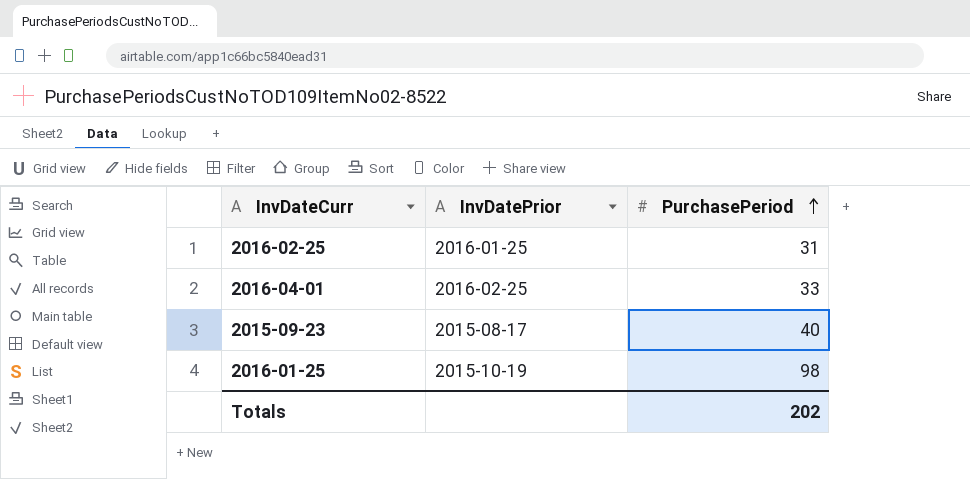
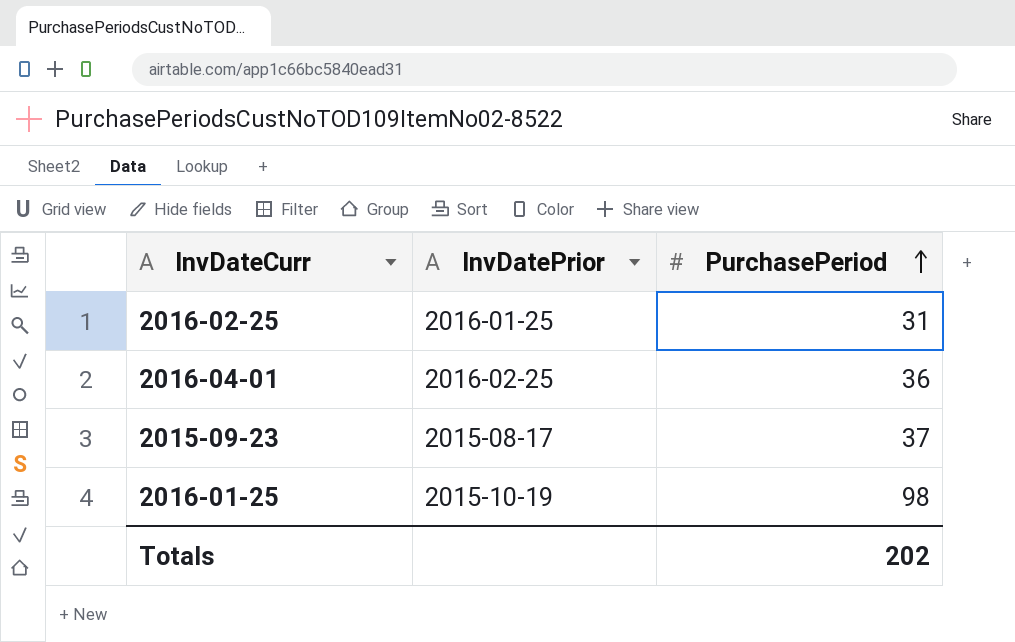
2016-04-01 | PurchasePeriod: 33 -> 36
2015-09-23 | PurchasePeriod: 40 -> 37

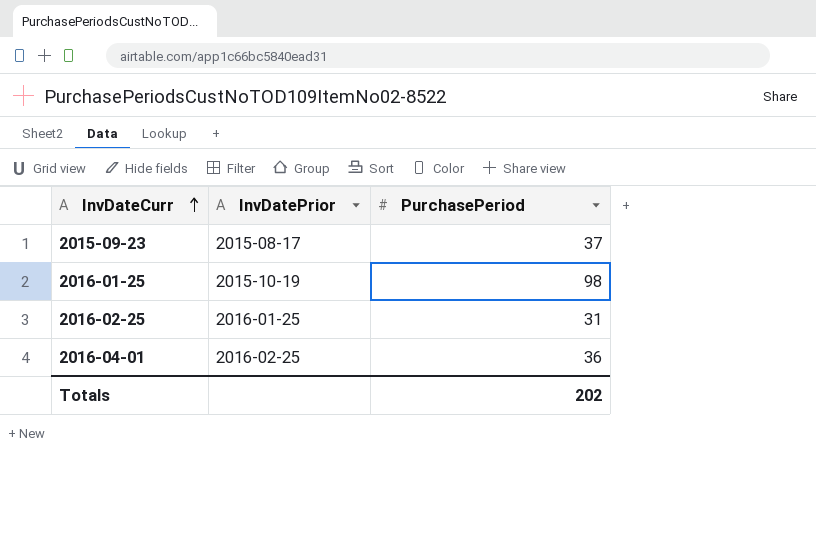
row order: PurchasePeriod ascending -> InvDateCurr ascending

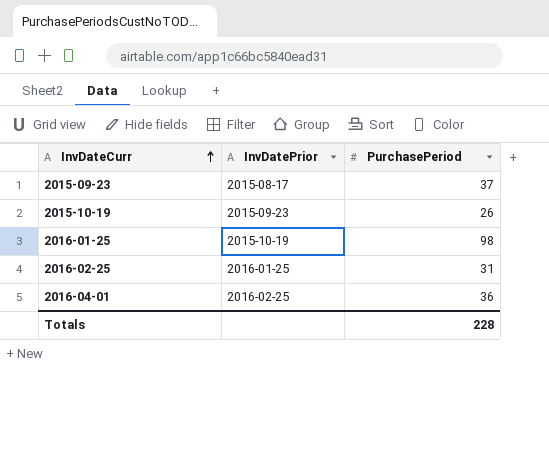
row 2015-10-19: none -> 2015-09-23 | 26
Totals | PurchasePeriod: 202 -> 228

